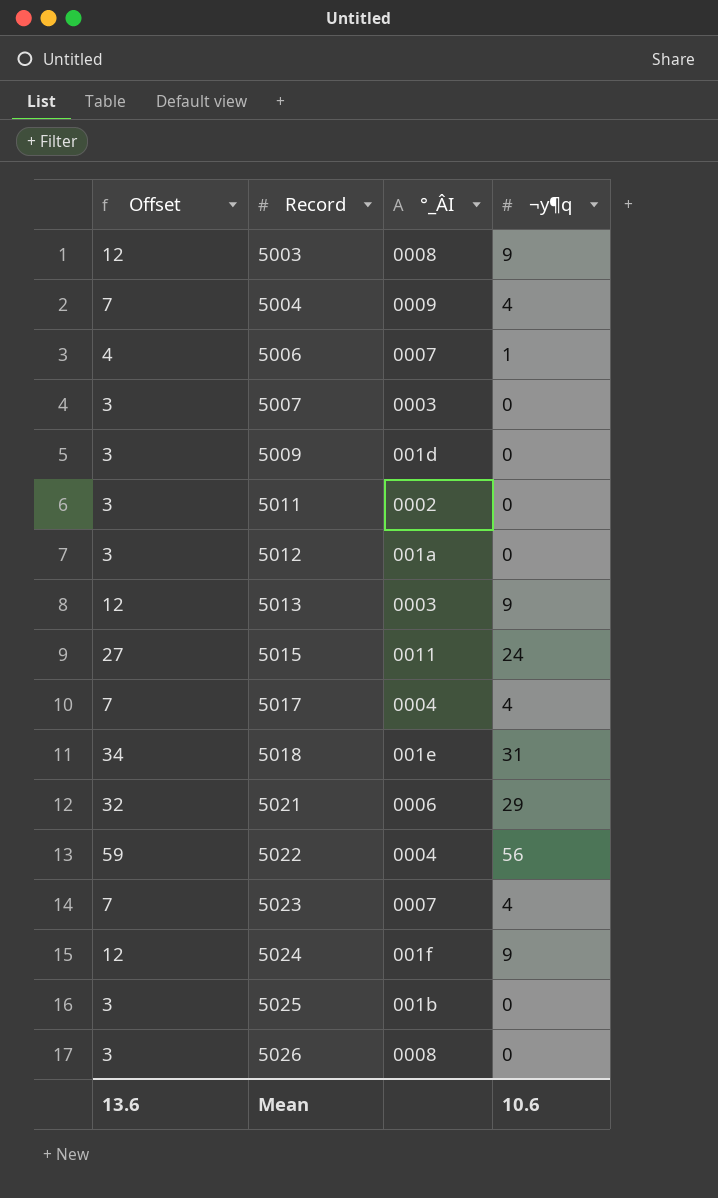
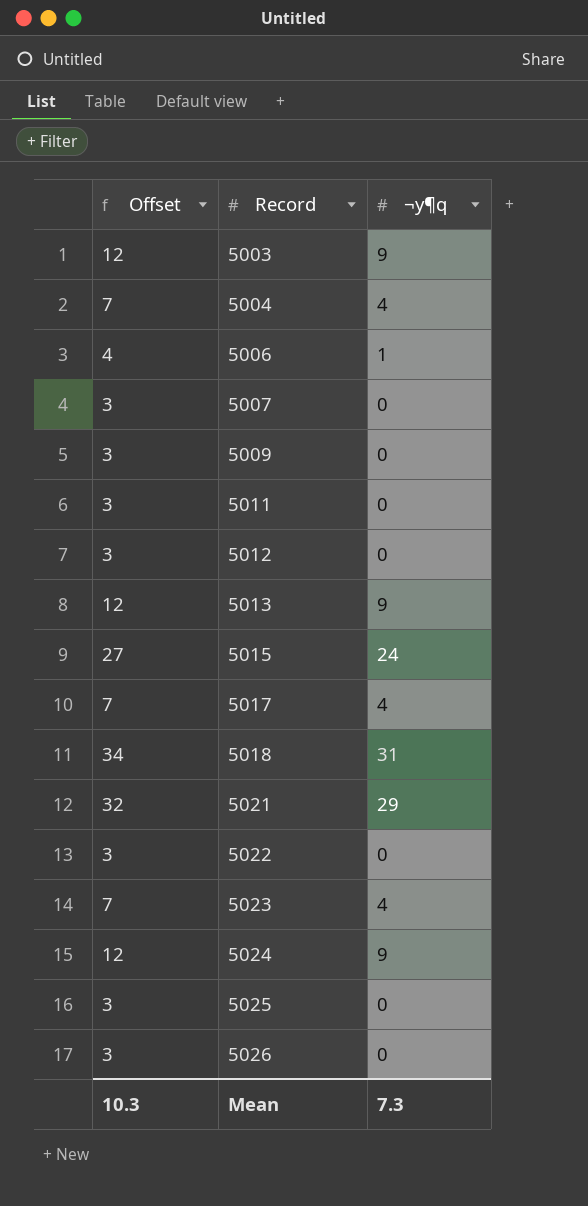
column °_ÂI | position: 3 -> none
5022 | Offset: 59 -> 3
5022 | ¬y¶q: 56 -> 0
Mean | Offset: 13.6 -> 10.3
Mean | ¬y¶q: 10.6 -> 7.3

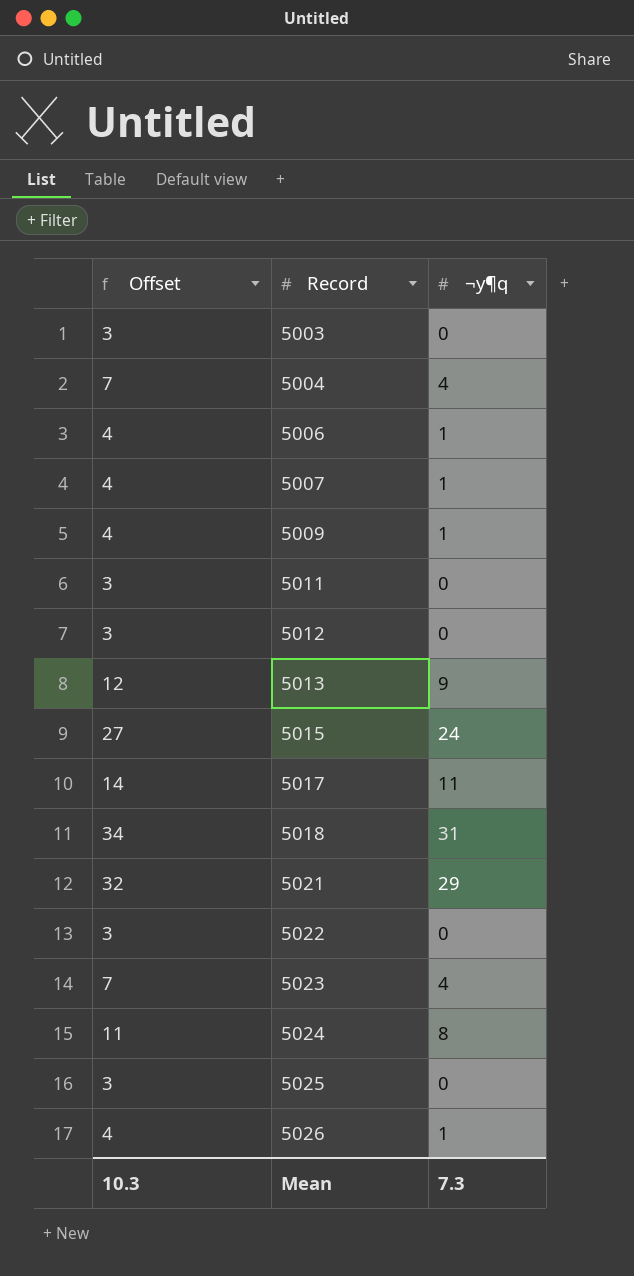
5003 | Offset: 12 -> 3
5003 | ¬y¶q: 9 -> 0
5007 | Offset: 3 -> 4
5007 | ¬y¶q: 0 -> 1
5009 | Offset: 3 -> 4
5009 | ¬y¶q: 0 -> 1
5017 | Offset: 7 -> 14
5017 | ¬y¶q: 4 -> 11
5024 | Offset: 12 -> 11
5024 | ¬y¶q: 9 -> 8
5026 | Offset: 3 -> 4
5026 | ¬y¶q: 0 -> 1

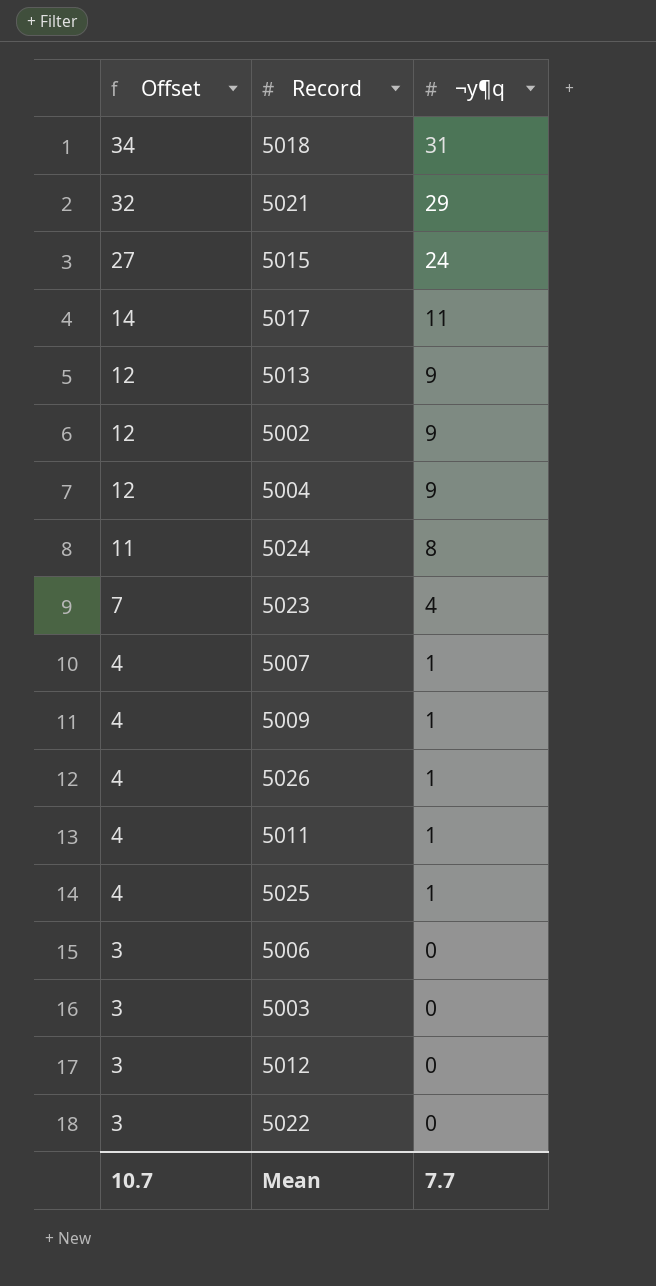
row order: Record ascending -> Offset descending
row 5002: none -> 12 | 9
5004 | Offset: 7 -> 12
5004 | ¬y¶q: 4 -> 9
5011 | Offset: 3 -> 4
5011 | ¬y¶q: 0 -> 1
5025 | Offset: 3 -> 4
5025 | ¬y¶q: 0 -> 1
5006 | Offset: 4 -> 3
5006 | ¬y¶q: 1 -> 0
Mean | Offset: 10.3 -> 10.7
Mean | ¬y¶q: 7.3 -> 7.7

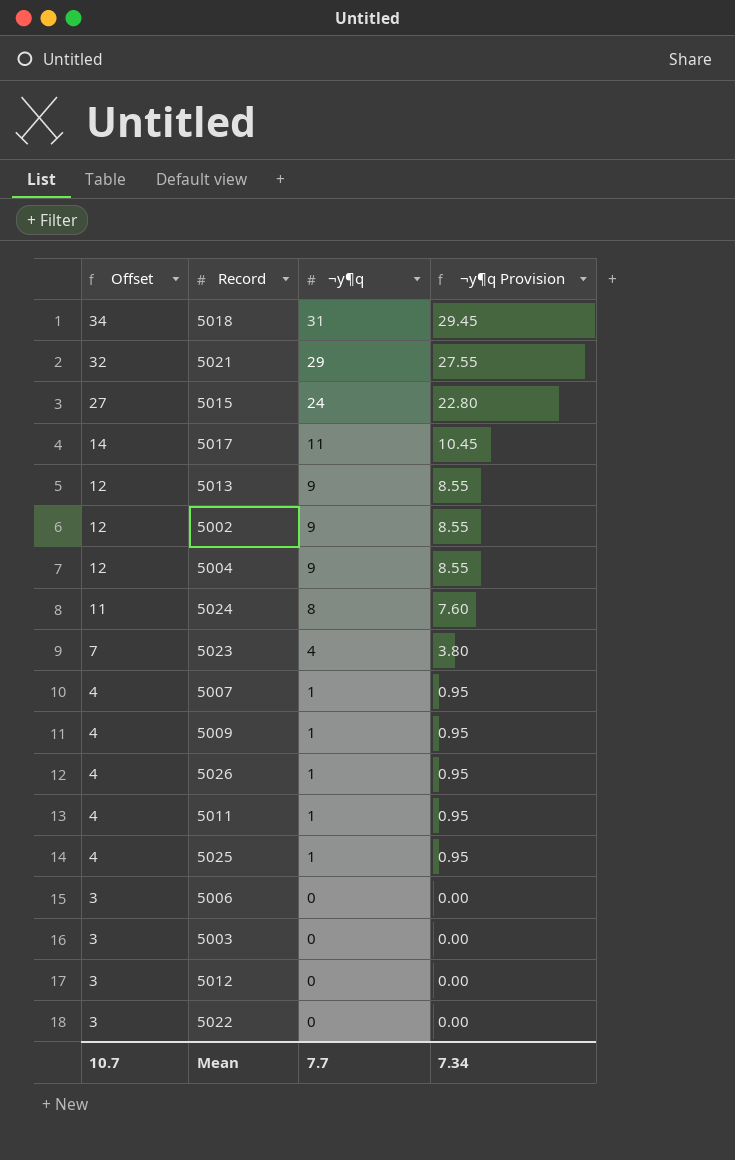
column ¬y¶q Provision | formula: none -> [¬y¶q] * 0.95

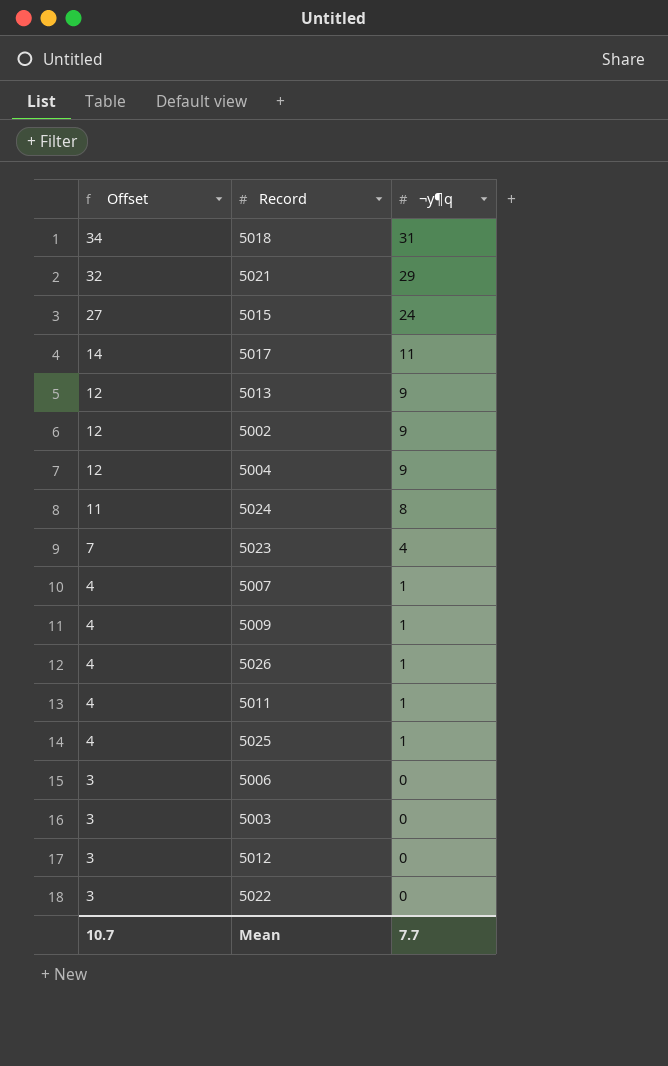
column ¬y¶q Provision | formula: [¬y¶q] * 0.95 -> none

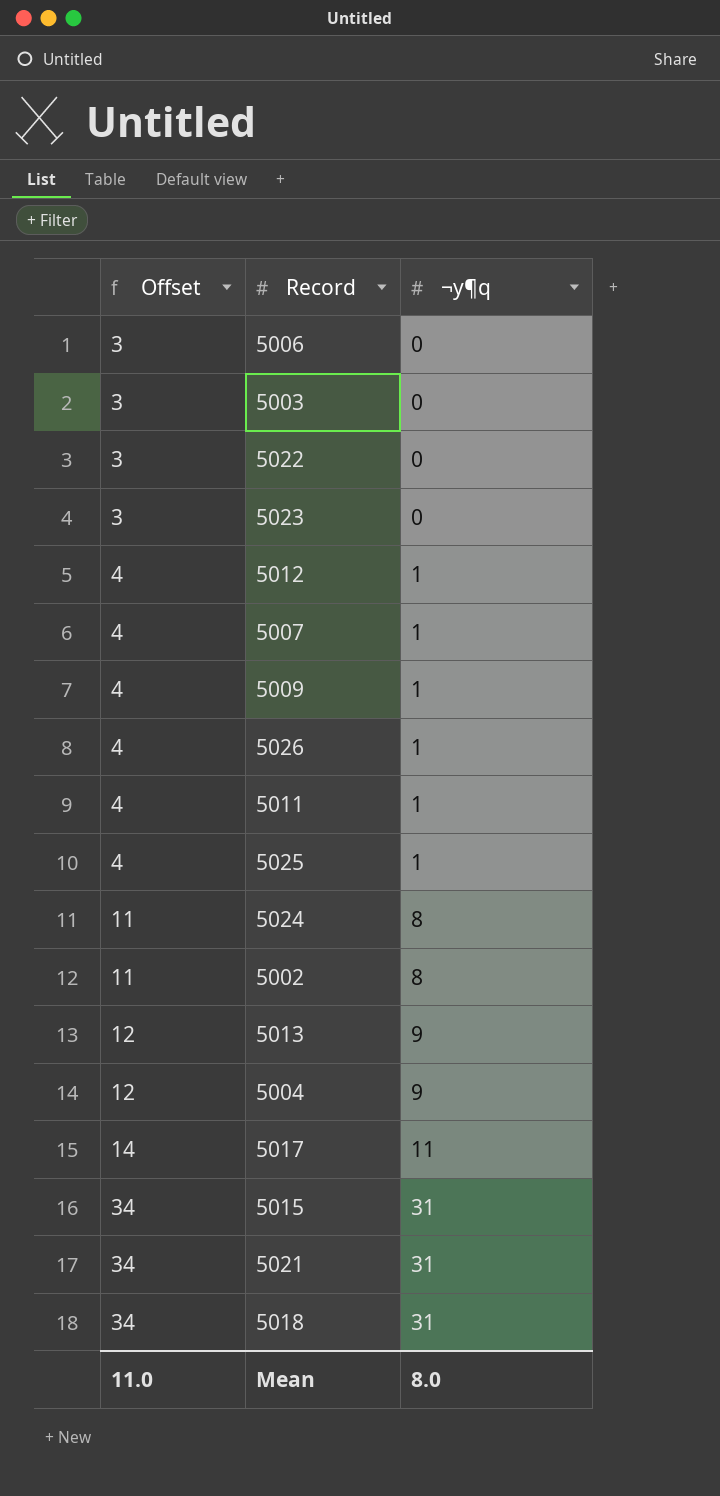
row order: Offset descending -> Offset ascending
5023 | Offset: 7 -> 3
5023 | ¬y¶q: 4 -> 0
5012 | Offset: 3 -> 4
5012 | ¬y¶q: 0 -> 1
5002 | Offset: 12 -> 11
5002 | ¬y¶q: 9 -> 8
5015 | Offset: 27 -> 34
5015 | ¬y¶q: 24 -> 31
5021 | Offset: 32 -> 34
5021 | ¬y¶q: 29 -> 31
Mean | Offset: 10.7 -> 11.0
Mean | ¬y¶q: 7.7 -> 8.0

